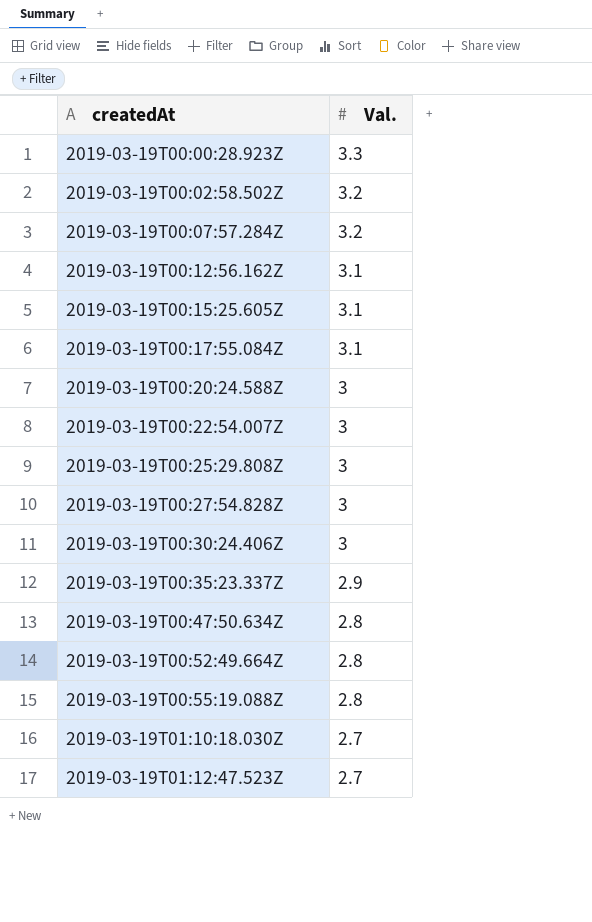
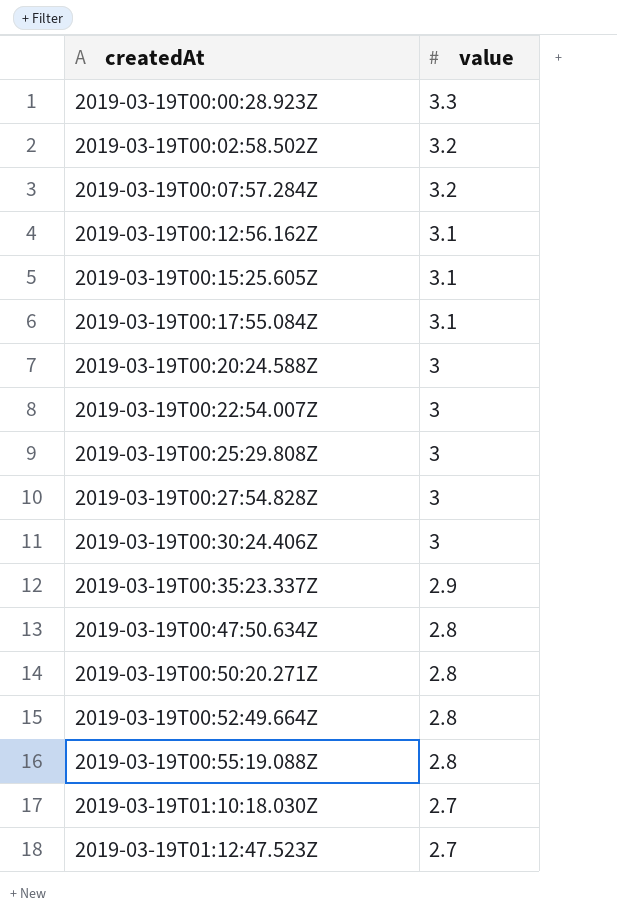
column name: Val. -> value
row 2019-03-19T00:50:20.271Z: none -> 2.8

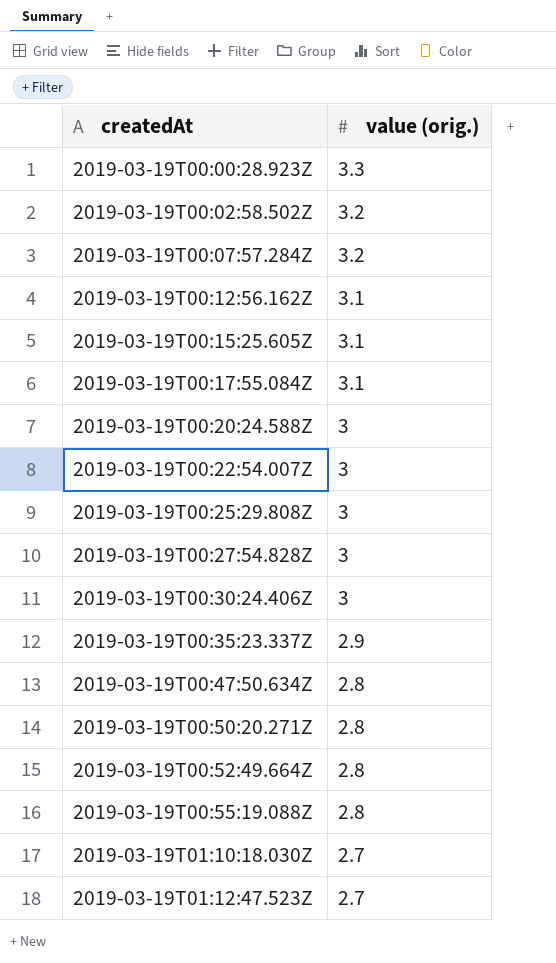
column name: value -> value (orig.)

